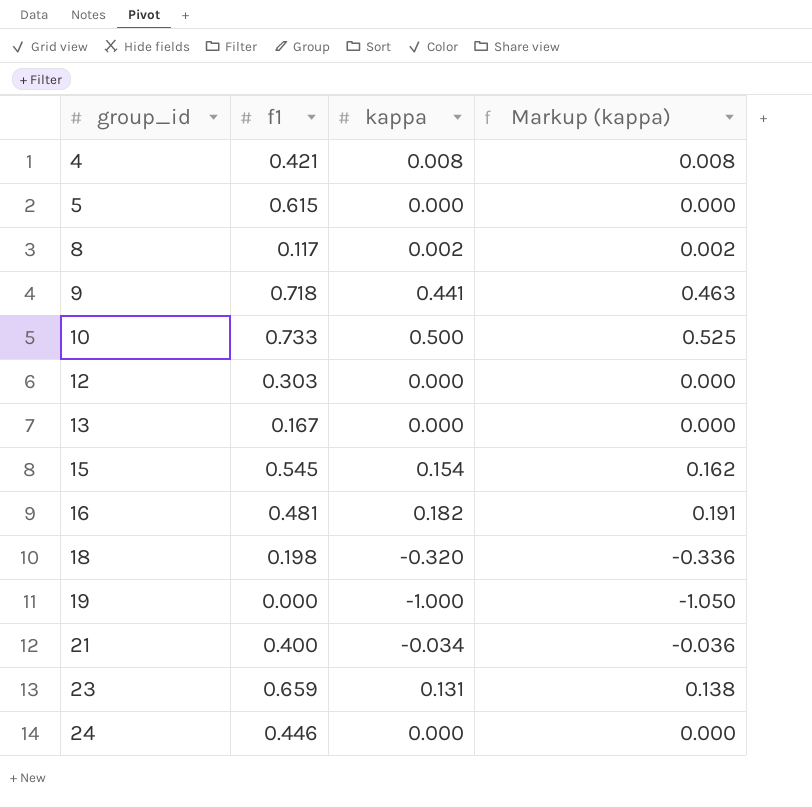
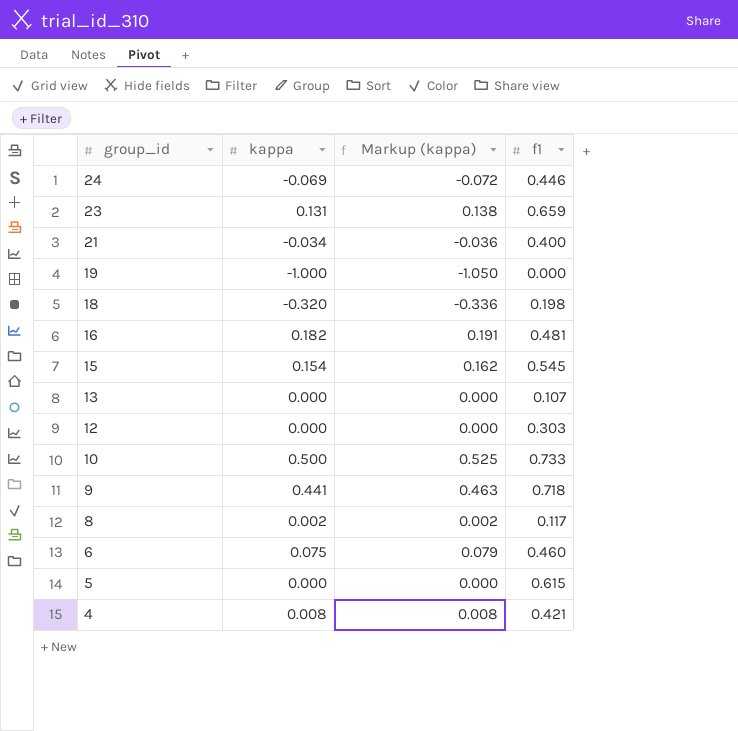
row order: group_id ascending -> group_id descending
column f1 | position: 2 -> 4
24 | kappa: 0.000 -> -0.069
24 | Markup (kappa): 0.000 -> -0.072
13 | f1: 0.167 -> 0.107
row 6: none -> 0.075 | 0.079 | 0.460

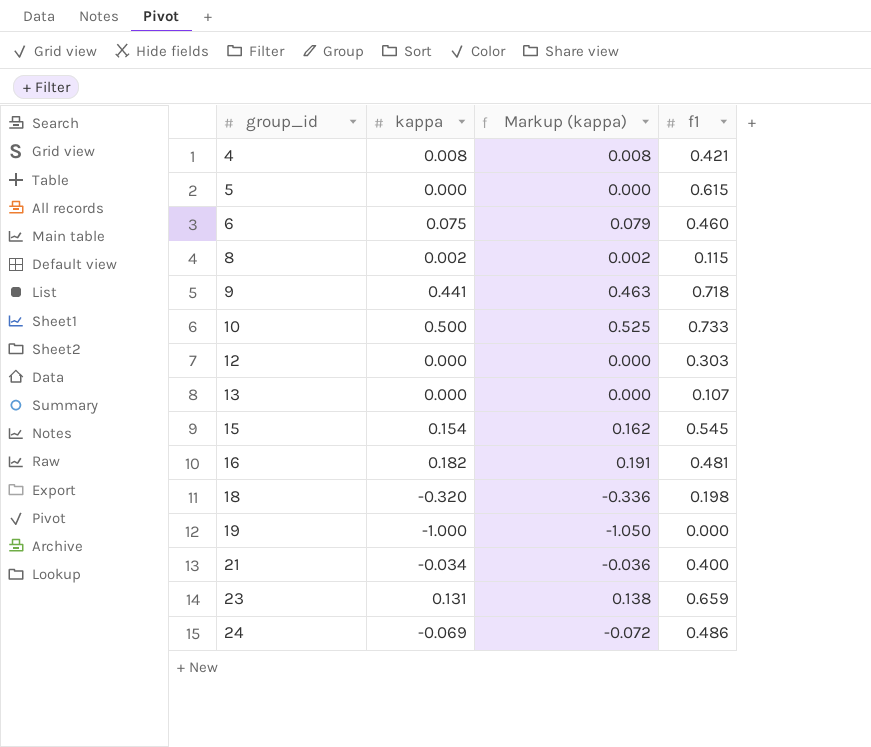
row order: group_id descending -> group_id ascending
8 | f1: 0.117 -> 0.115
24 | f1: 0.446 -> 0.486

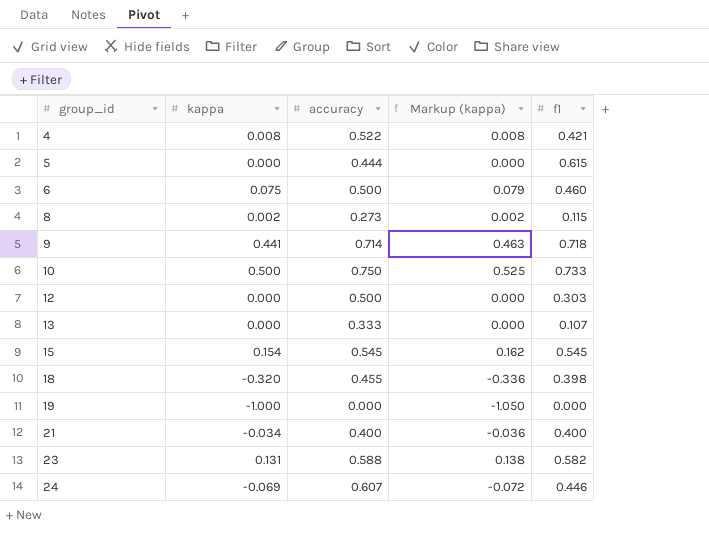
column accuracy | position: none -> 3
row 16: 0.182 | 0.191 | 0.481 -> none
18 | f1: 0.198 -> 0.398
23 | f1: 0.659 -> 0.582
24 | f1: 0.486 -> 0.446

